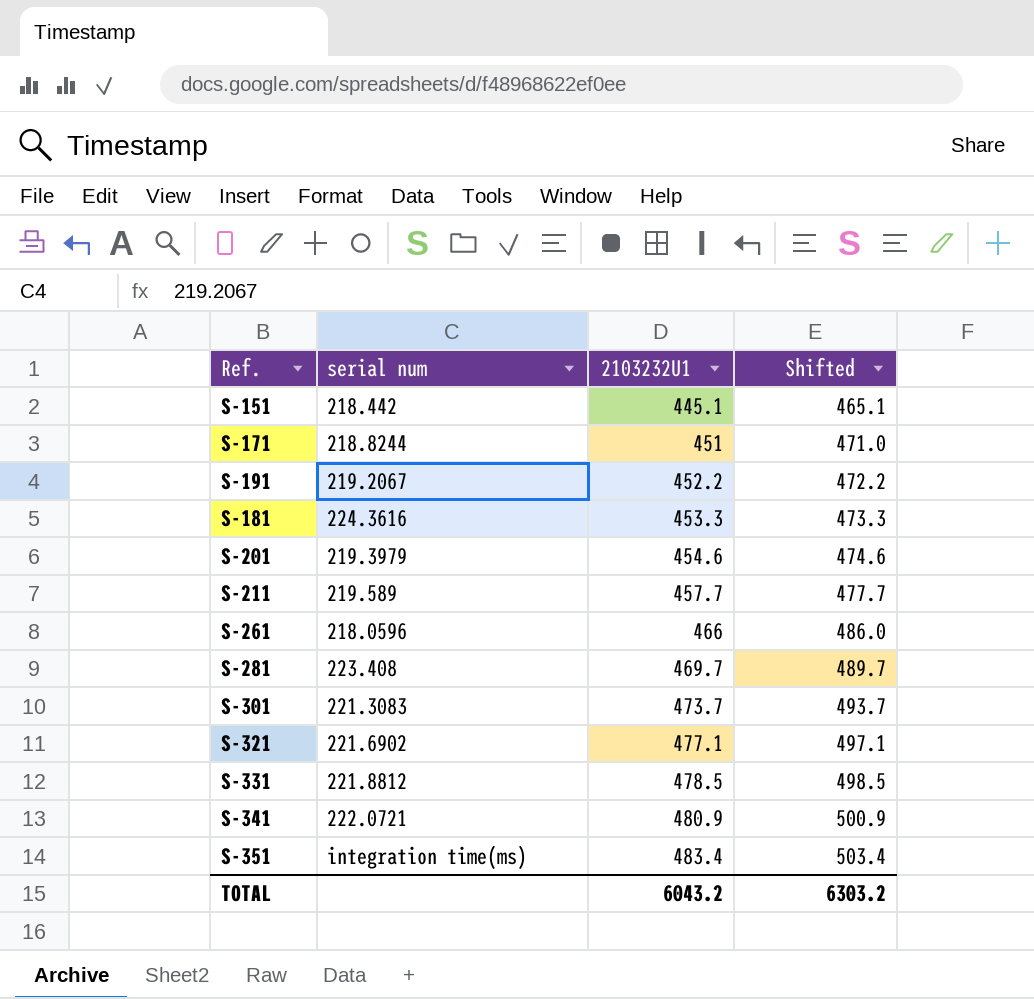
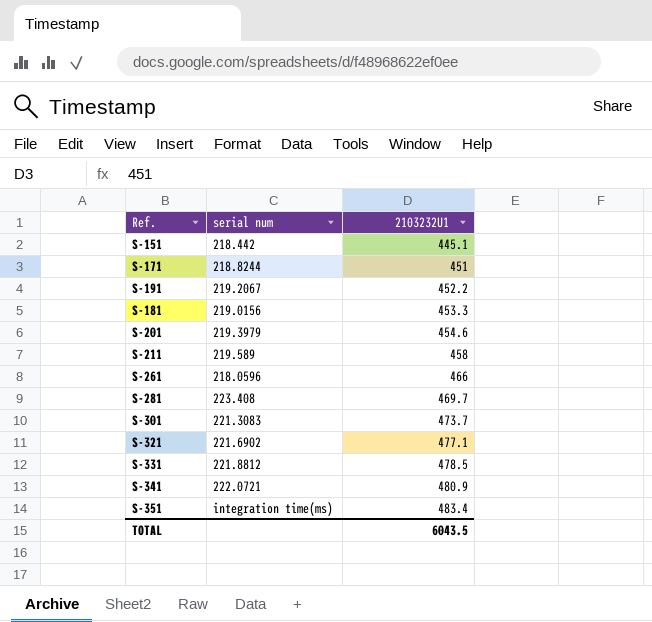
column Shifted | formula: [2103232U1] + 20 -> none
S-181 | serial num: 224.3616 -> 219.0156
S-211 | 2103232U1: 457.7 -> 458
TOTAL | 2103232U1: 6043.2 -> 6043.5

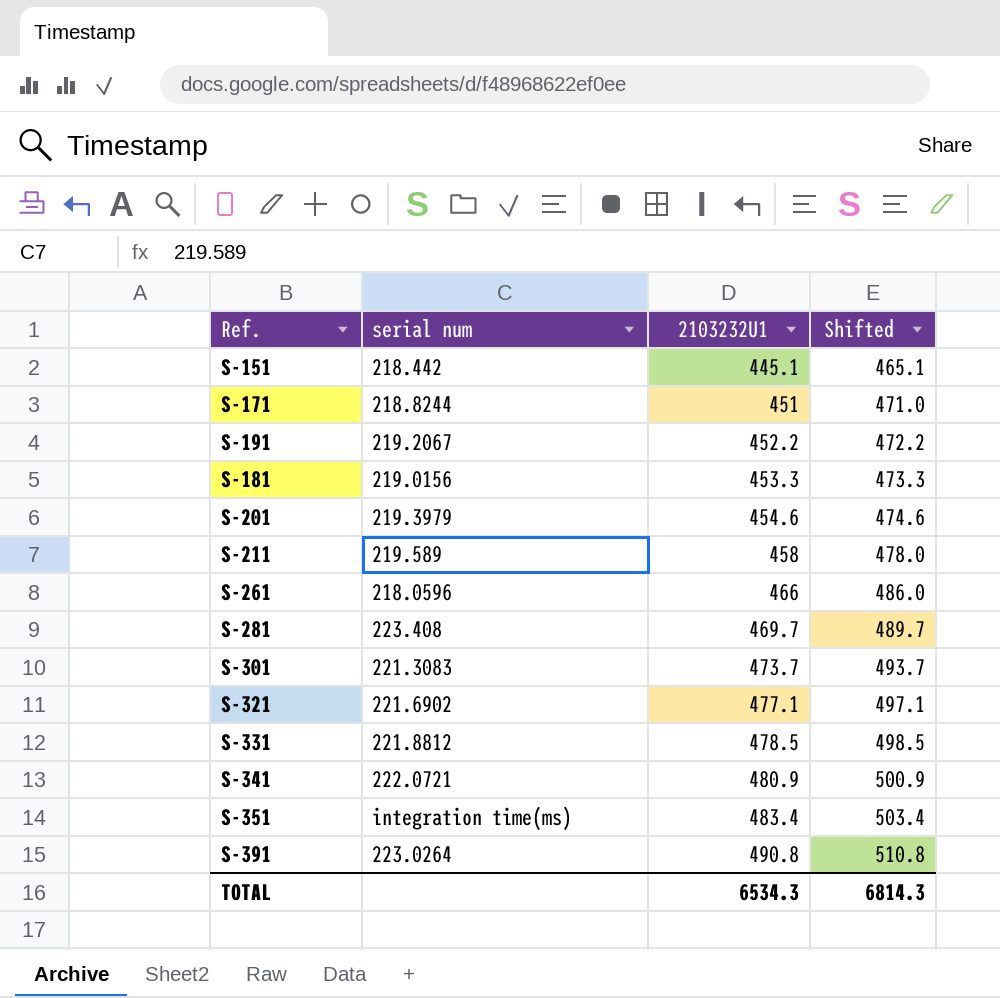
column Shifted | formula: none -> [2103232U1] + 20
row S-391: none -> 223.0264 | 490.8 | 510.8
TOTAL | 2103232U1: 6043.5 -> 6534.3

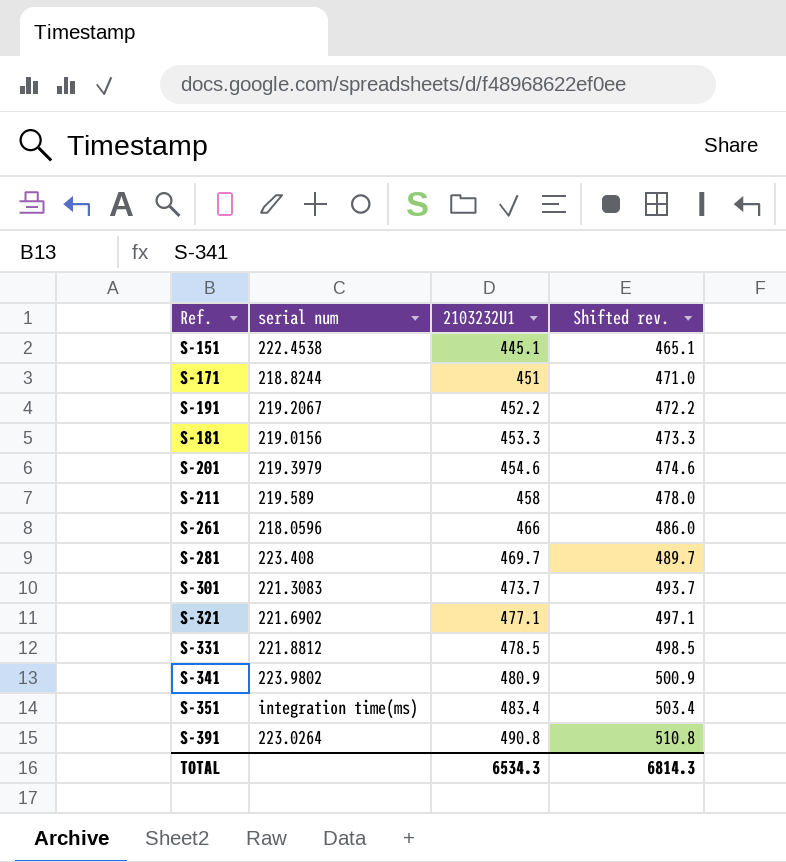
column name: Shifted -> Shifted rev.
S-151 | serial num: 218.442 -> 222.4538
S-341 | serial num: 222.0721 -> 223.9802

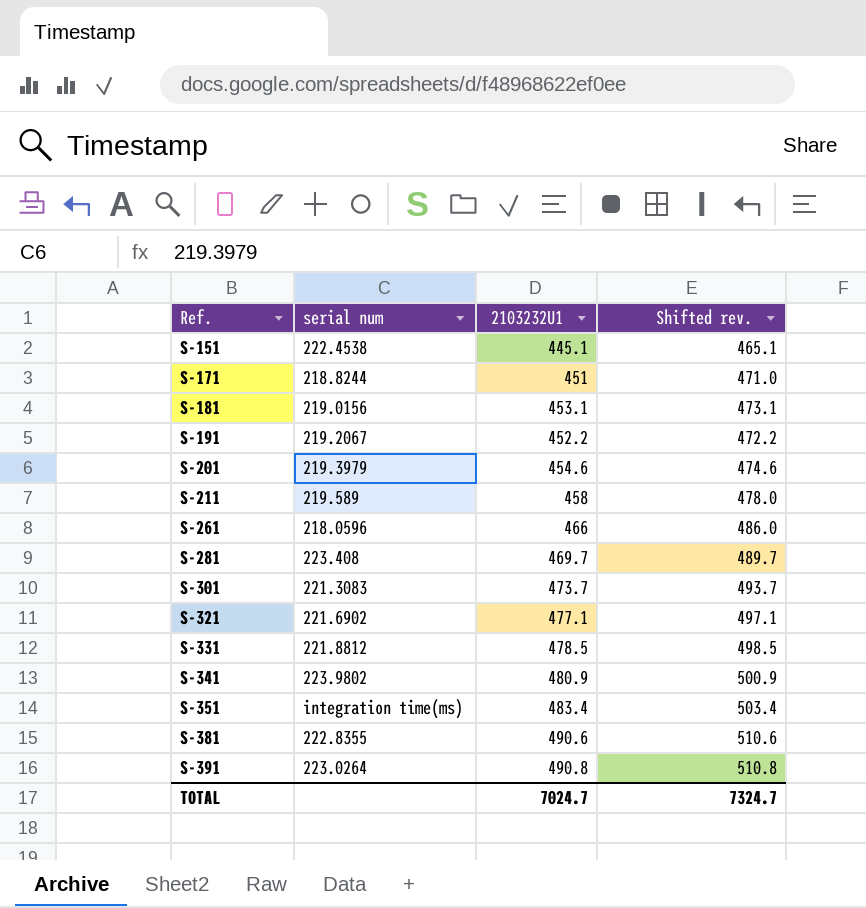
row order: 2103232U1 ascending -> Ref. ascending
S-181 | 2103232U1: 453.3 -> 453.1
S-181 | Shifted rev.: 473.3 -> 473.1
row S-381: none -> 222.8355 | 490.6 | 510.6
TOTAL | 2103232U1: 6534.3 -> 7024.7
TOTAL | Shifted rev.: 6814.3 -> 7324.7

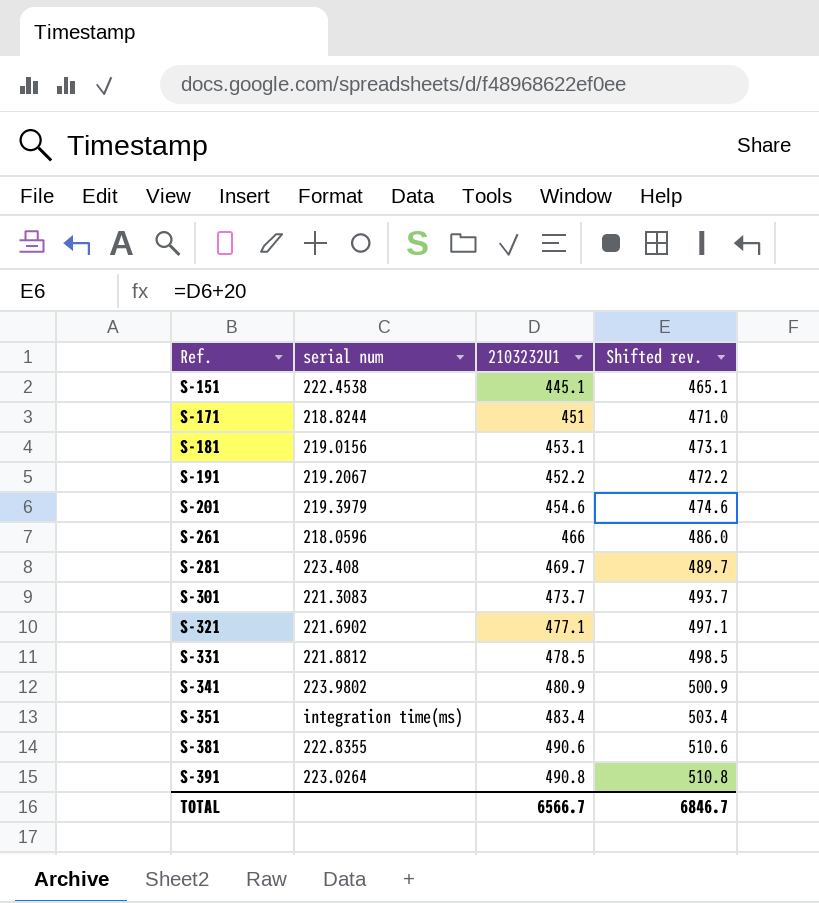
row S-211: 219.589 | 458 | 478.0 -> none
TOTAL | 2103232U1: 7024.7 -> 6566.7
TOTAL | Shifted rev.: 7324.7 -> 6846.7

